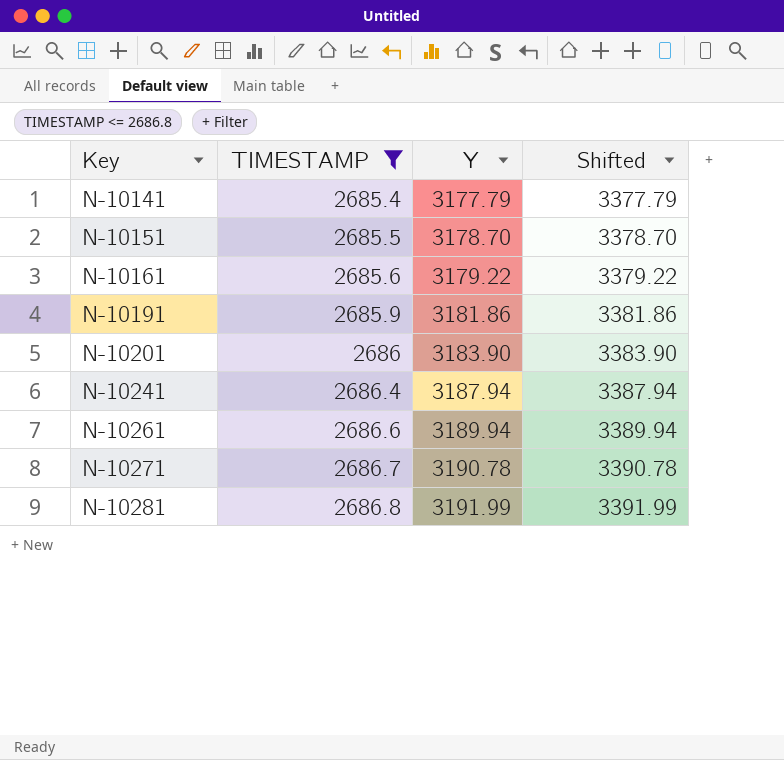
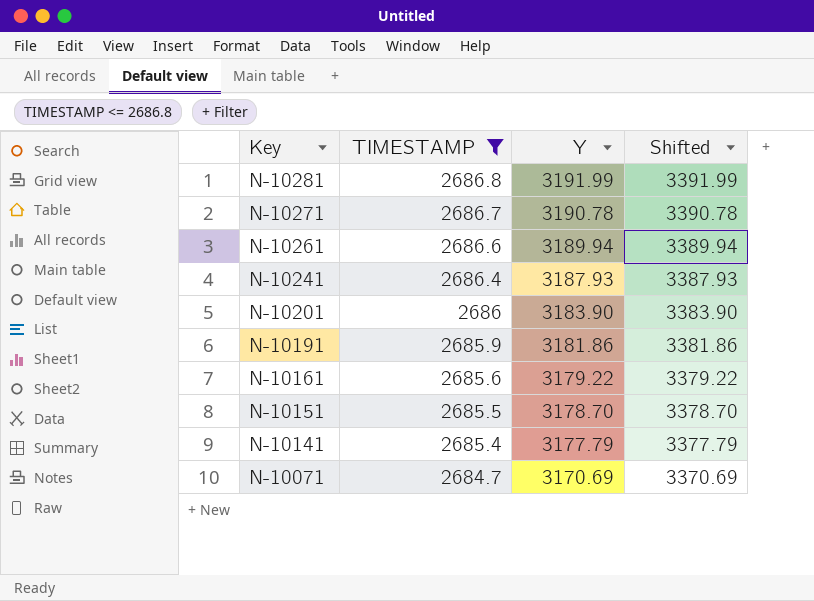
row order: Key ascending -> Key descending
N-10241 | Y: 3187.94 -> 3187.93
N-10241 | Shifted: 3387.94 -> 3387.93
row N-10071: none -> 2684.7 | 3170.69 | 3370.69

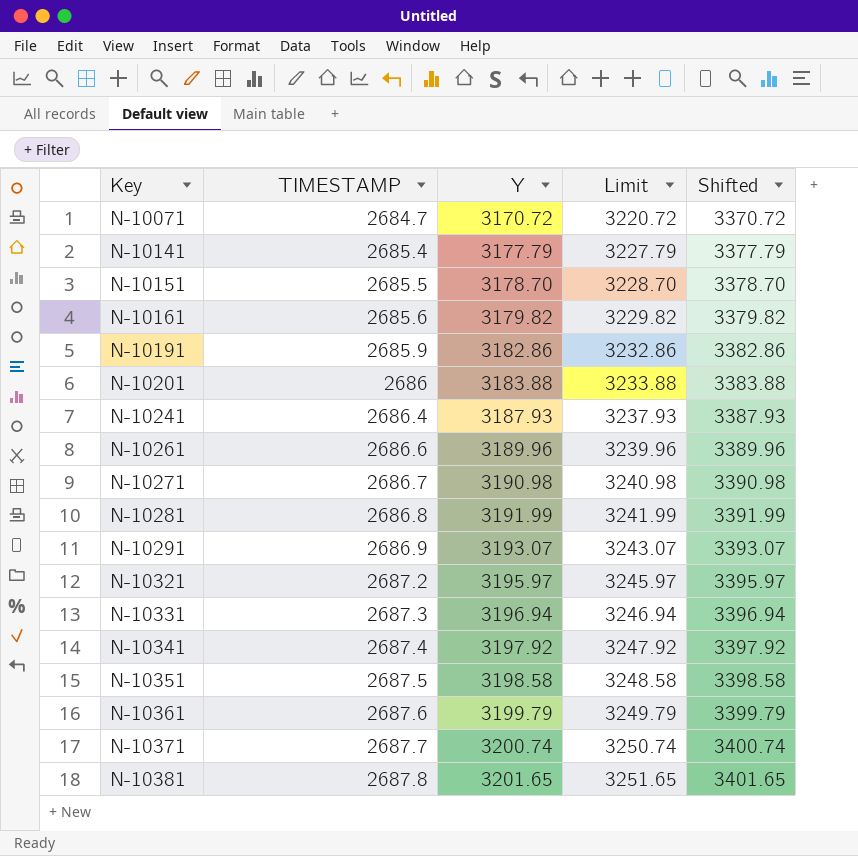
filter: TIMESTAMP <= 2686.8 -> none
row order: Key descending -> Key ascending
column Limit | formula: none -> [Y] + 50
N-10071 | Y: 3170.69 -> 3170.72
N-10071 | Shifted: 3370.69 -> 3370.72
N-10161 | Y: 3179.22 -> 3179.82
N-10161 | Shifted: 3379.22 -> 3379.82
N-10191 | Y: 3181.86 -> 3182.86
N-10191 | Shifted: 3381.86 -> 3382.86
N-10201 | Y: 3183.90 -> 3183.88
N-10201 | Shifted: 3383.90 -> 3383.88
N-10261 | Y: 3189.94 -> 3189.96
N-10261 | Shifted: 3389.94 -> 3389.96
N-10271 | Y: 3190.78 -> 3190.98
N-10271 | Shifted: 3390.78 -> 3390.98

